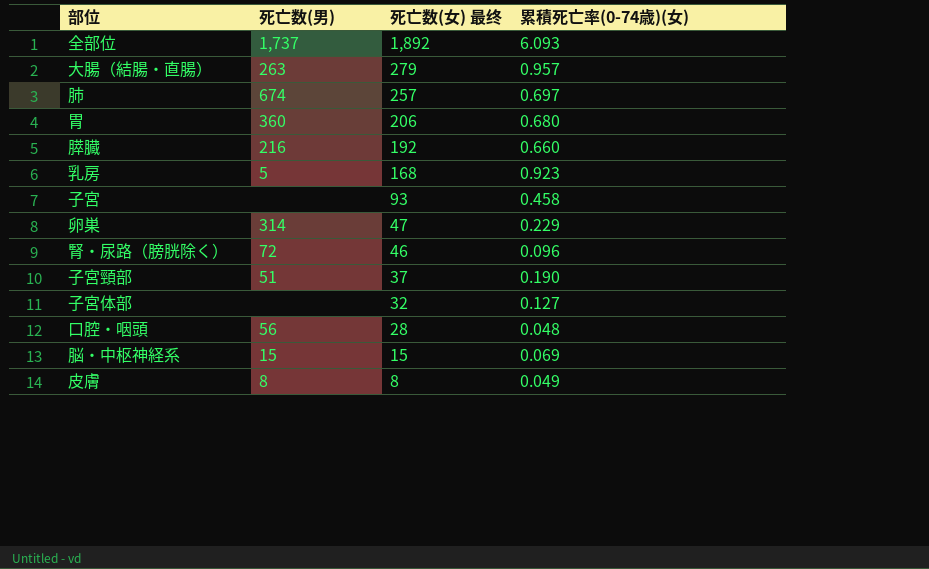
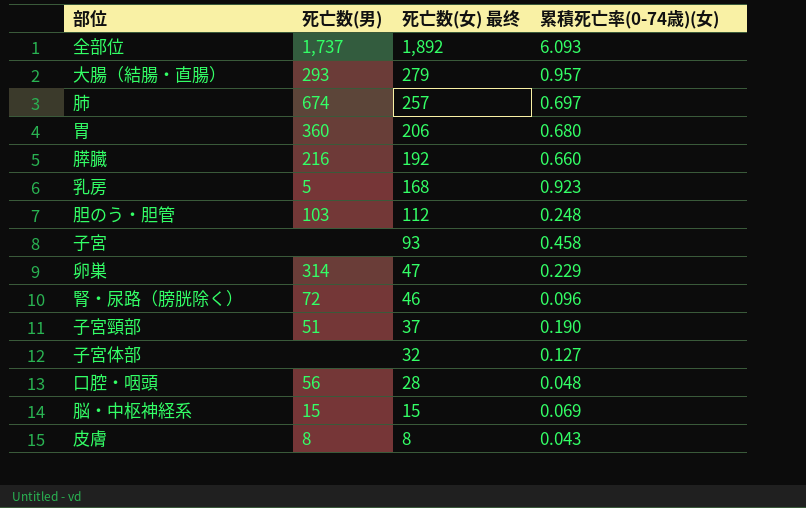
大腸（結腸・直腸） | 死亡数(男): 263 -> 293
row 胆のう・胆管: none -> 103 | 112 | 0.248
皮膚 | 累積死亡率(0-74歳)(女): 0.049 -> 0.043

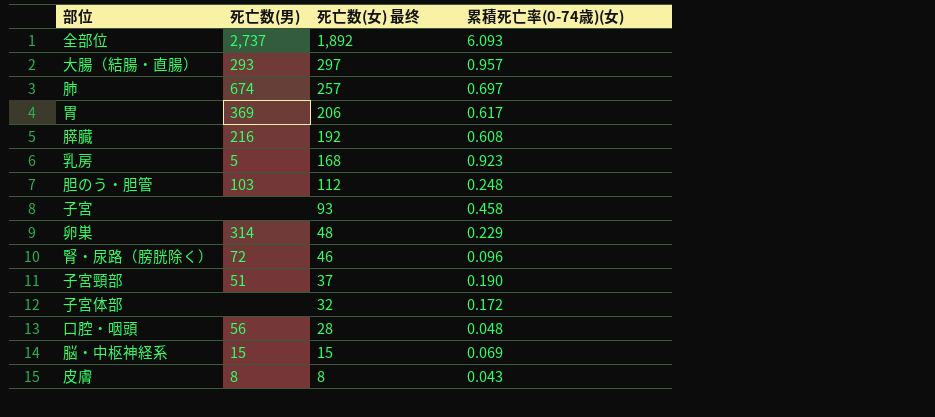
全部位 | 死亡数(男): 1,737 -> 2,737
大腸（結腸・直腸） | 死亡数(女) 最终: 279 -> 297
胃 | 死亡数(男): 360 -> 369
胃 | 累積死亡率(0-74歳)(女): 0.680 -> 0.617
膵臓 | 累積死亡率(0-74歳)(女): 0.660 -> 0.608
卵巣 | 死亡数(女) 最终: 47 -> 48
子宮体部 | 累積死亡率(0-74歳)(女): 0.127 -> 0.172

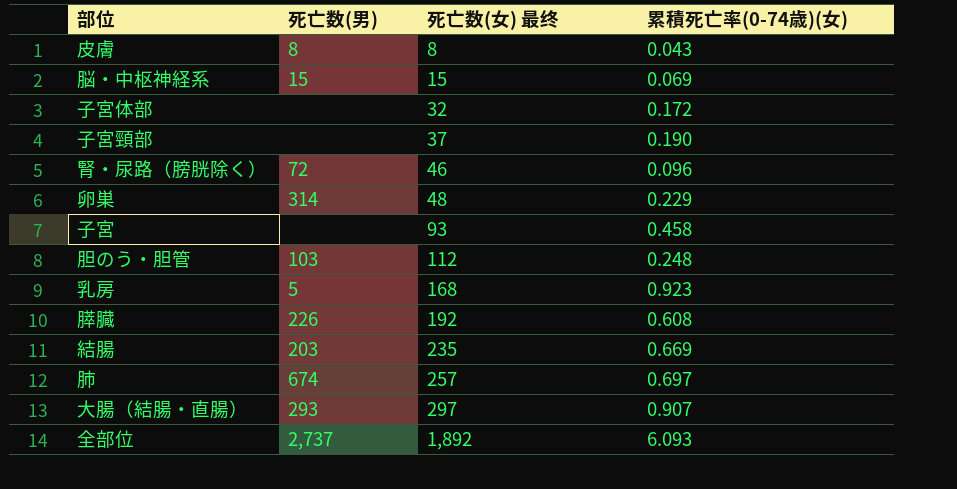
row order: 死亡数(女) 最终 descending -> 死亡数(女) 最终 ascending
row 胃: 369 | 206 | 0.617 -> none
row 口腔・咽頭: 56 | 28 | 0.048 -> none
子宮頸部 | 死亡数(男): 51 -> none
膵臓 | 死亡数(男): 216 -> 226
row 結腸: none -> 203 | 235 | 0.669
大腸（結腸・直腸） | 累積死亡率(0-74歳)(女): 0.957 -> 0.907

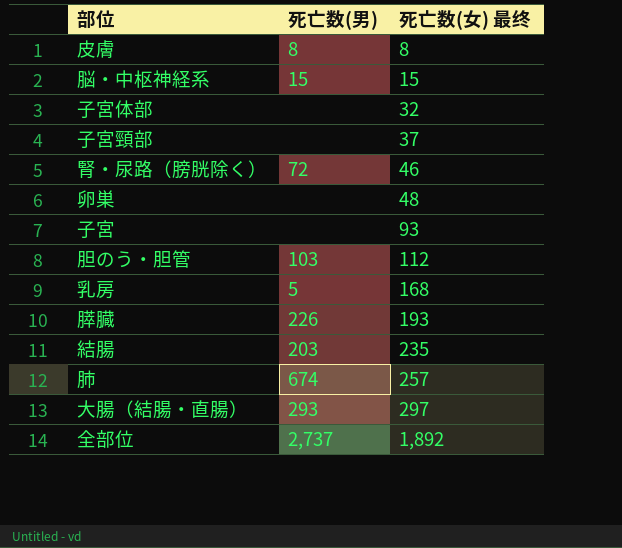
column 累積死亡率(0-74歳)(女) | position: 4 -> none
卵巣 | 死亡数(男): 314 -> none
膵臓 | 死亡数(女) 最终: 192 -> 193

